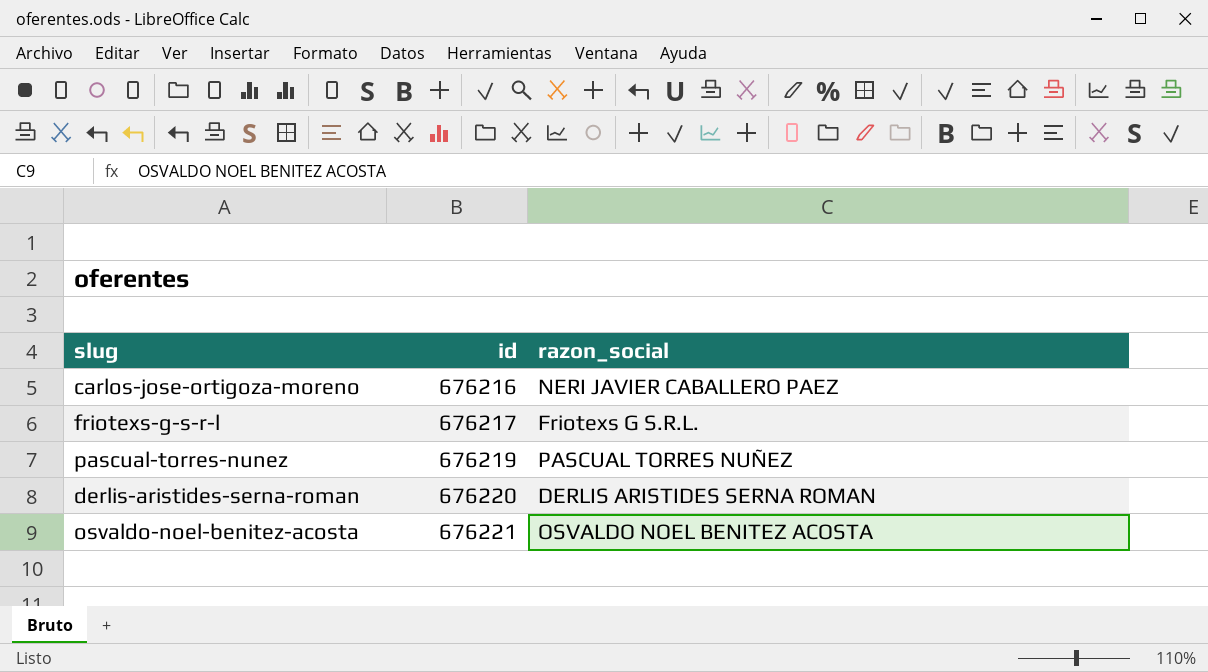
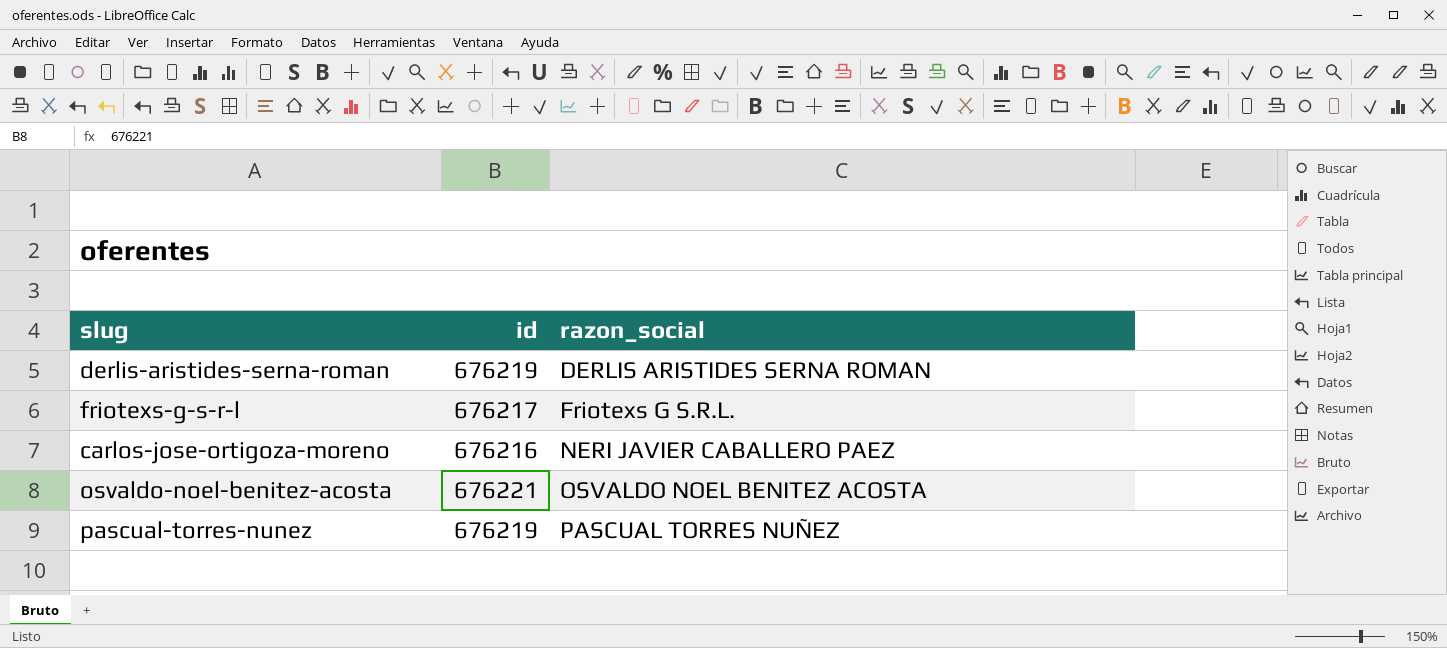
row order: id ascending -> razon_social ascending
derlis-aristides-serna-roman | id: 676220 -> 676219

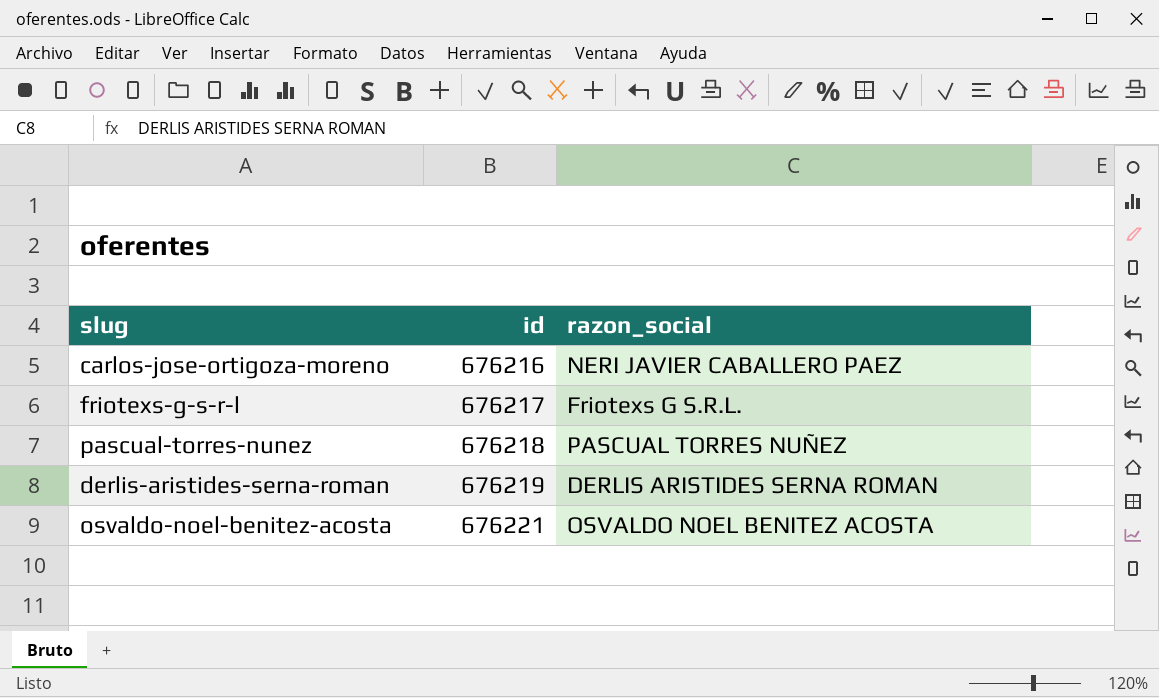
row order: razon_social ascending -> id ascending
pascual-torres-nunez | id: 676219 -> 676218

